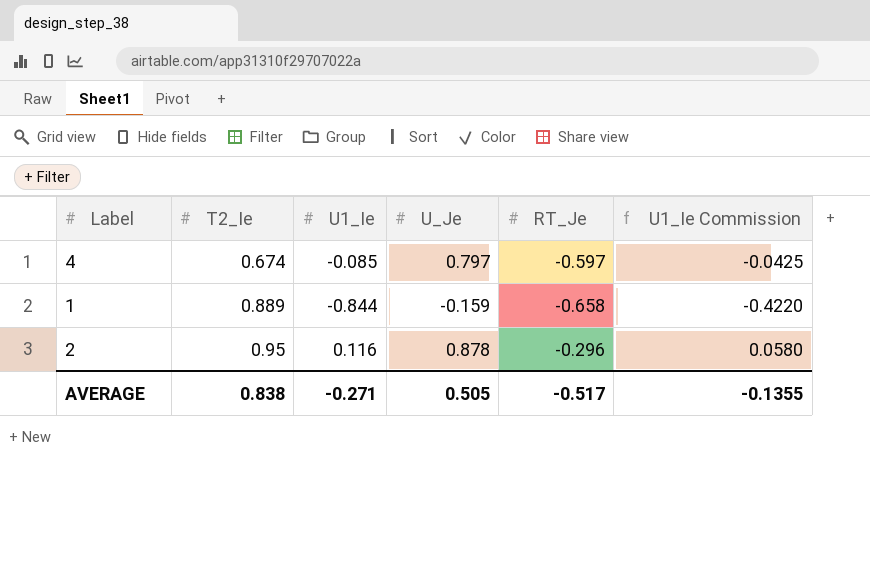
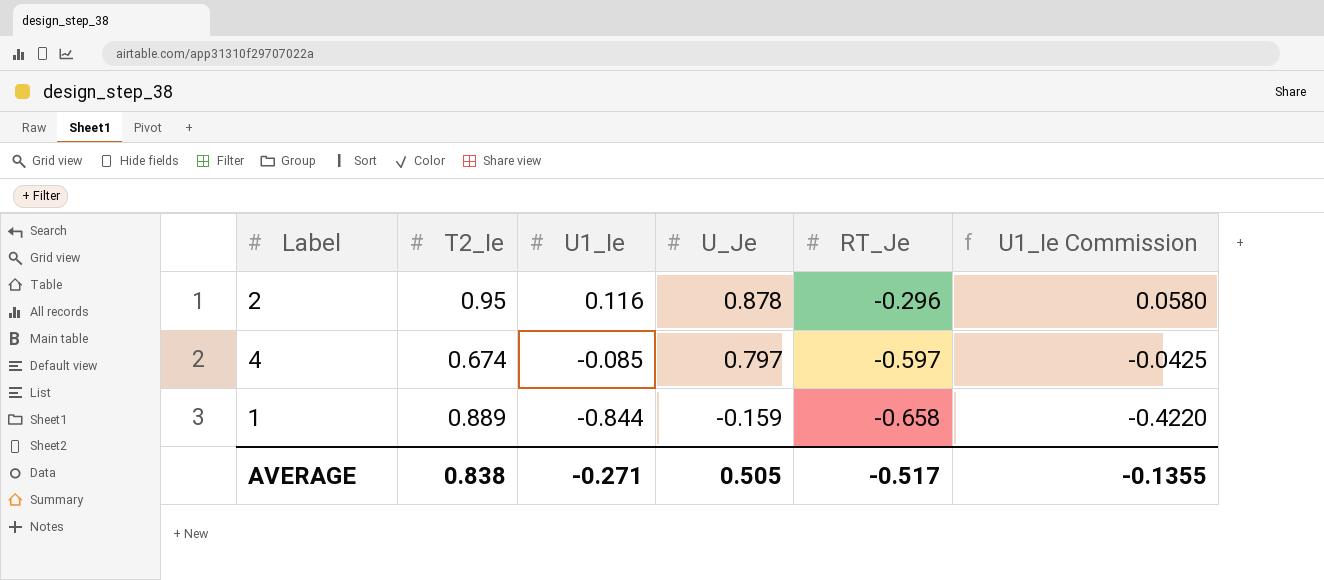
row order: T2_Ie ascending -> U1_Ie descending

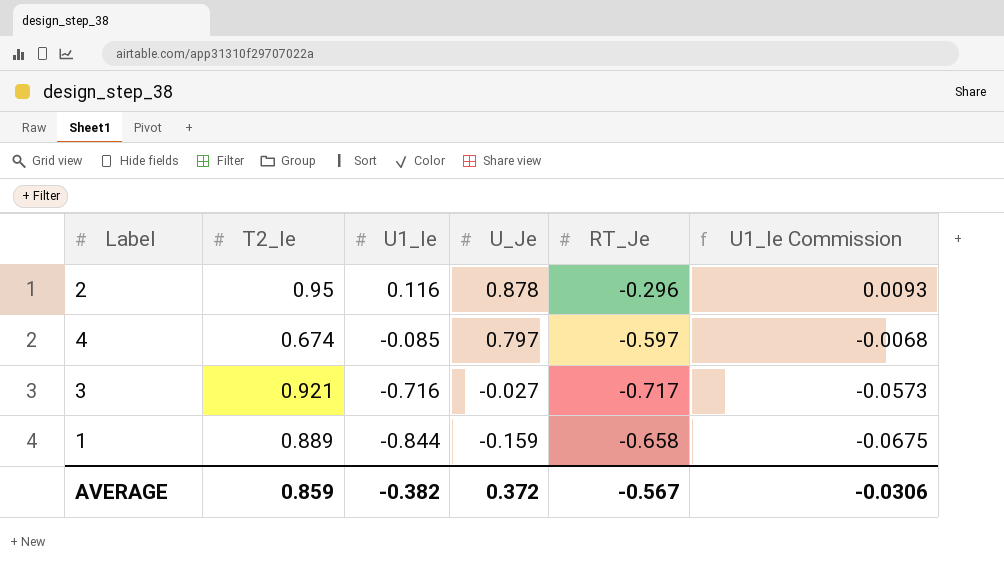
column U1_Ie Commission | formula: [U1_Ie] * 0.5 -> [U1_Ie] * 0.08
row 3: none -> 0.921 | -0.716 | -0.027 | -0.717 | -0.0573
AVERAGE | T2_Ie: 0.838 -> 0.859
AVERAGE | U1_Ie: -0.271 -> -0.382
AVERAGE | U_Je: 0.505 -> 0.372
AVERAGE | RT_Je: -0.517 -> -0.567
AVERAGE | U1_Ie Commission: -0.1355 -> -0.0306

